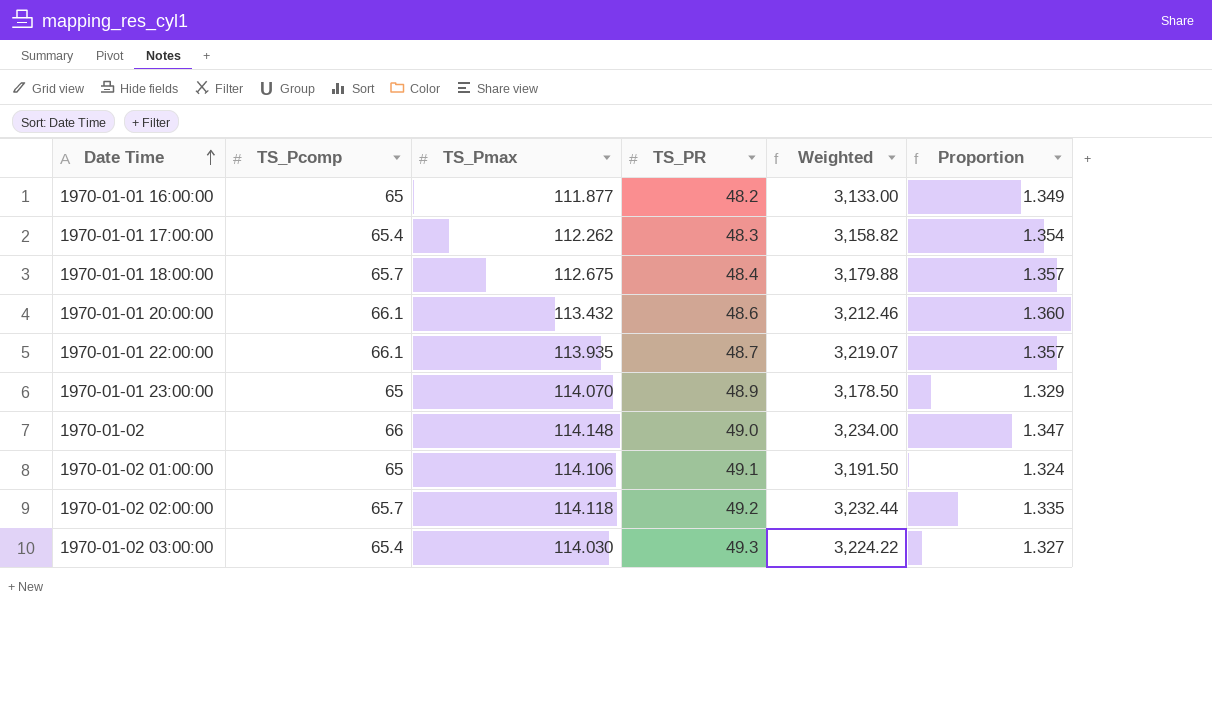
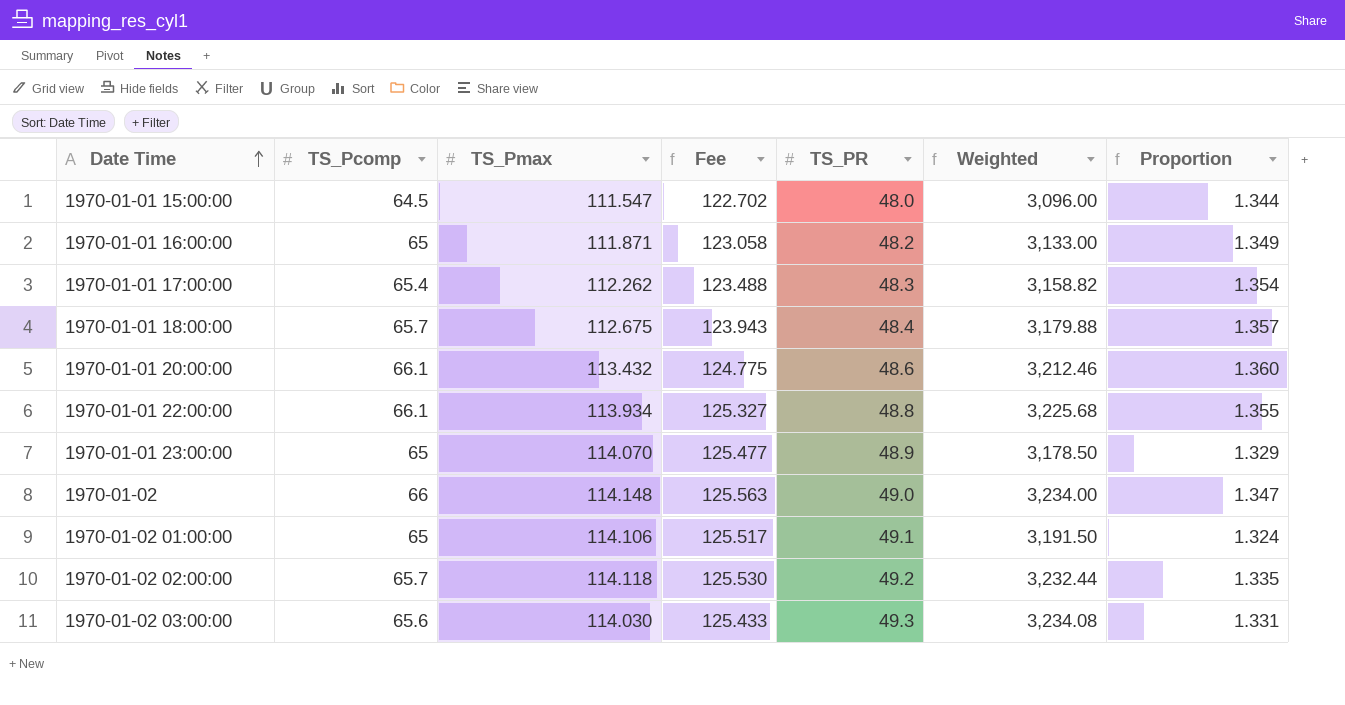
column Fee | formula: none -> [TS_Pmax] * 1.1
row 1970-01-01 15:00:00: none -> 64.5 | 111.547 | 122.702 | 48.0 | 3,096.00 | 1.344
1970-01-01 16:00:00 | TS_Pmax: 111.877 -> 111.871
1970-01-01 22:00:00 | TS_Pmax: 113.935 -> 113.934
1970-01-01 22:00:00 | TS_PR: 48.7 -> 48.8
1970-01-01 22:00:00 | Weighted: 3,219.07 -> 3,225.68
1970-01-01 22:00:00 | Proportion: 1.357 -> 1.355
1970-01-02 03:00:00 | TS_Pcomp: 65.4 -> 65.6
1970-01-02 03:00:00 | Weighted: 3,224.22 -> 3,234.08
1970-01-02 03:00:00 | Proportion: 1.327 -> 1.331

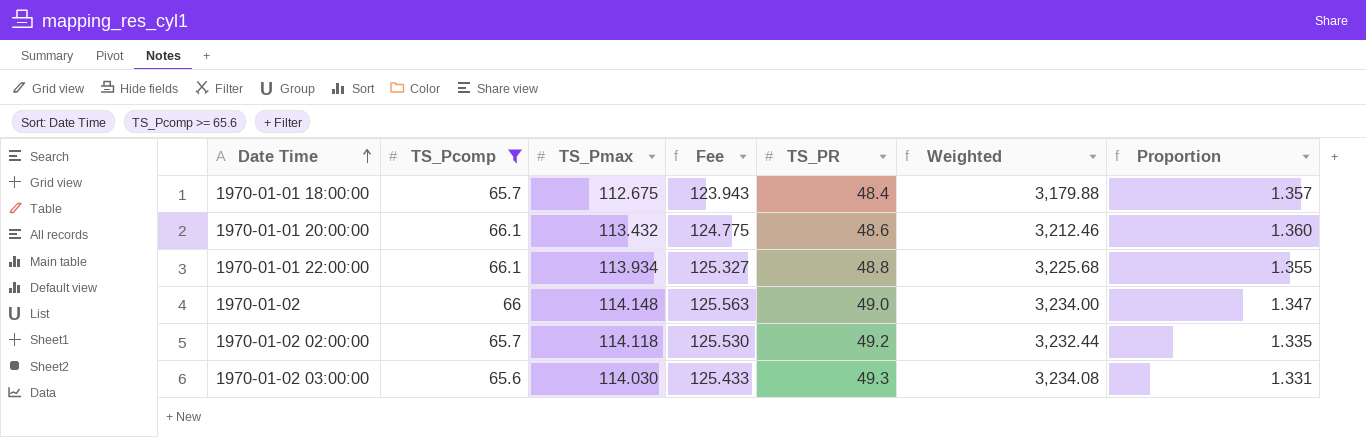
filter: none -> TS_Pcomp >= 65.6

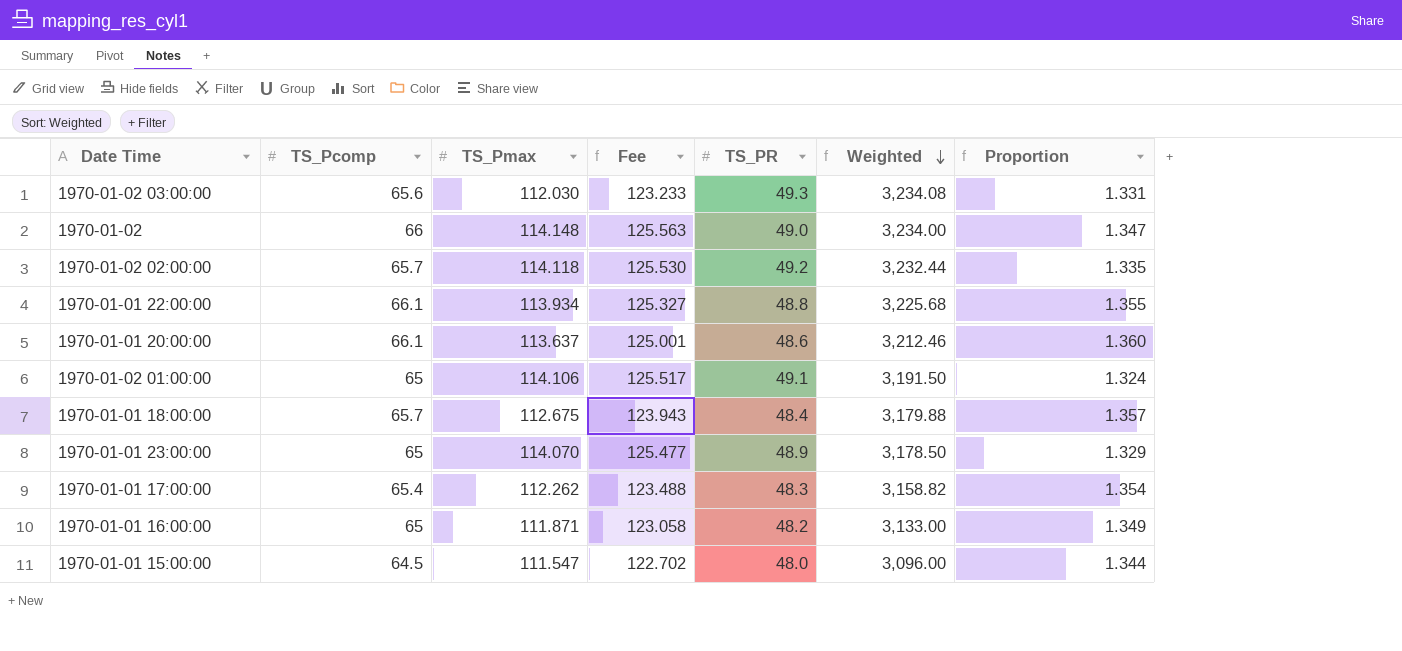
filter: TS_Pcomp >= 65.6 -> none
row order: Date Time ascending -> Weighted descending
1970-01-02 03:00:00 | TS_Pmax: 114.030 -> 112.030
1970-01-02 03:00:00 | Fee: 125.433 -> 123.233
1970-01-01 20:00:00 | TS_Pmax: 113.432 -> 113.637
1970-01-01 20:00:00 | Fee: 124.775 -> 125.001

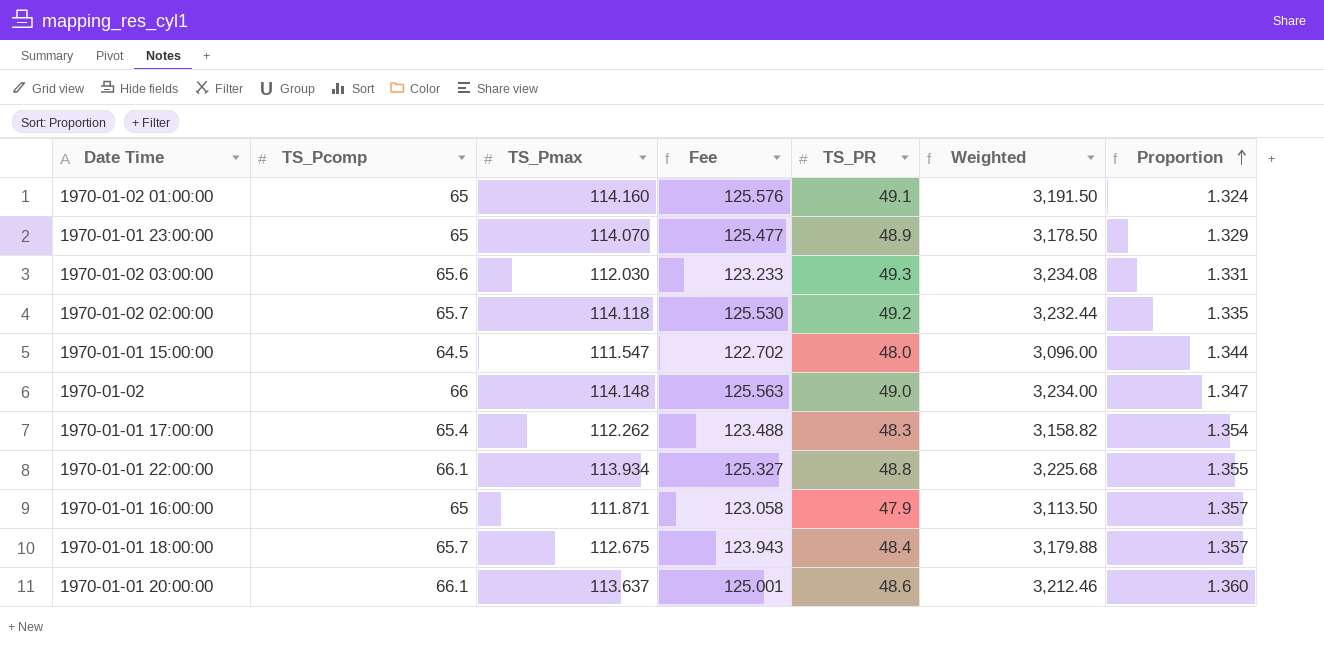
row order: Weighted descending -> Proportion ascending
1970-01-02 01:00:00 | TS_Pmax: 114.106 -> 114.160
1970-01-02 01:00:00 | Fee: 125.517 -> 125.576
1970-01-01 16:00:00 | TS_PR: 48.2 -> 47.9
1970-01-01 16:00:00 | Weighted: 3,133.00 -> 3,113.50
1970-01-01 16:00:00 | Proportion: 1.349 -> 1.357

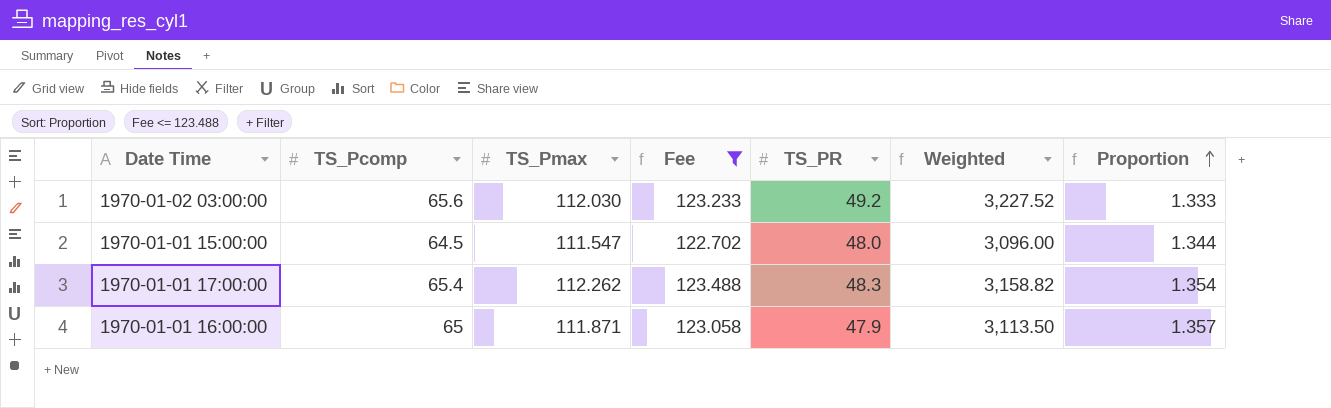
filter: none -> Fee <= 123.488
1970-01-02 03:00:00 | TS_PR: 49.3 -> 49.2
1970-01-02 03:00:00 | Weighted: 3,234.08 -> 3,227.52
1970-01-02 03:00:00 | Proportion: 1.331 -> 1.333

